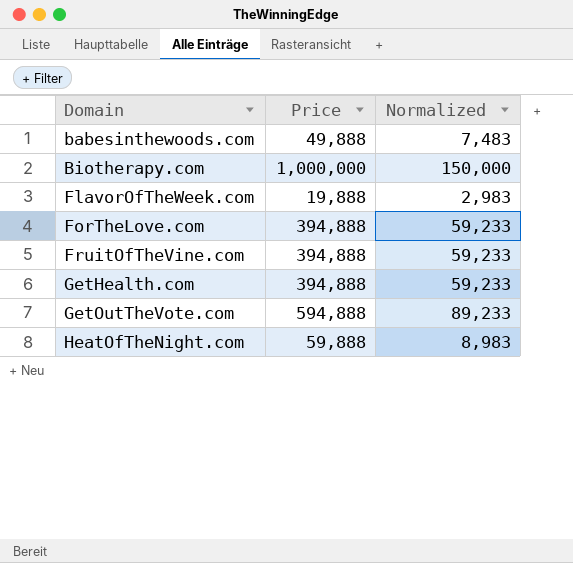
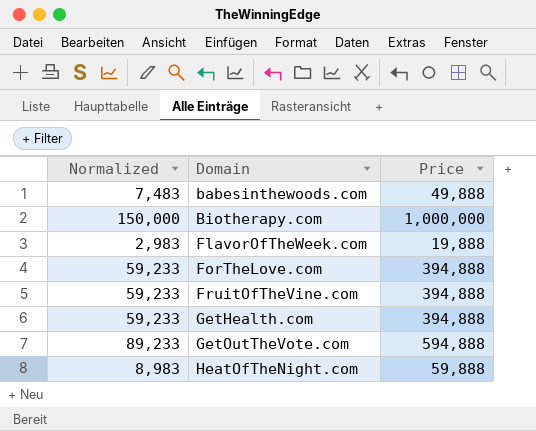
column Normalized | position: 3 -> 1

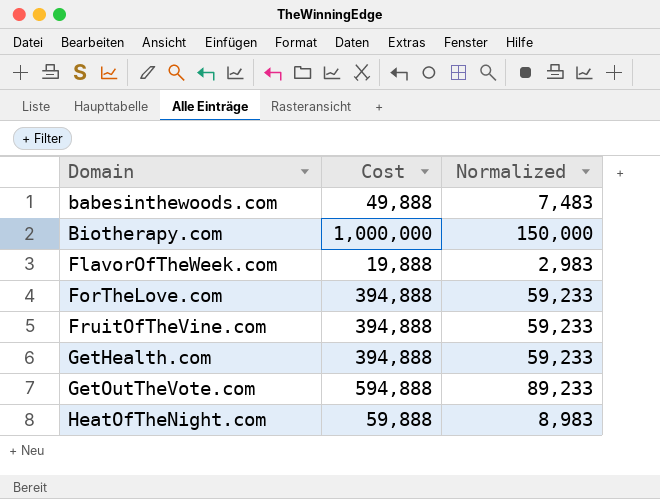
column name: Price -> Cost
column Normalized | position: 1 -> 3

